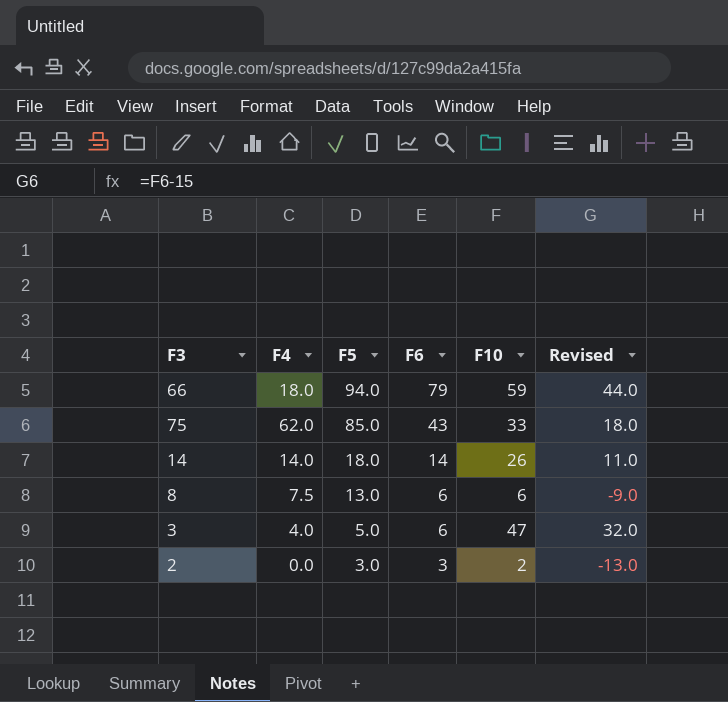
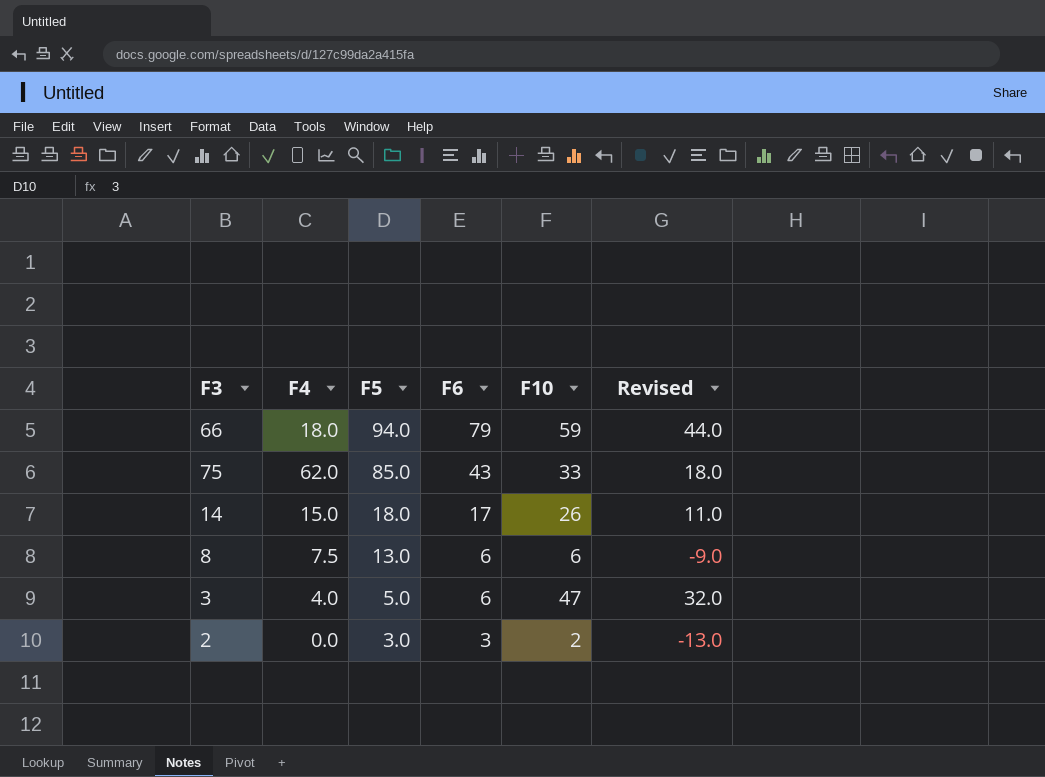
14 | F4: 14.0 -> 15.0
14 | F6: 14 -> 17

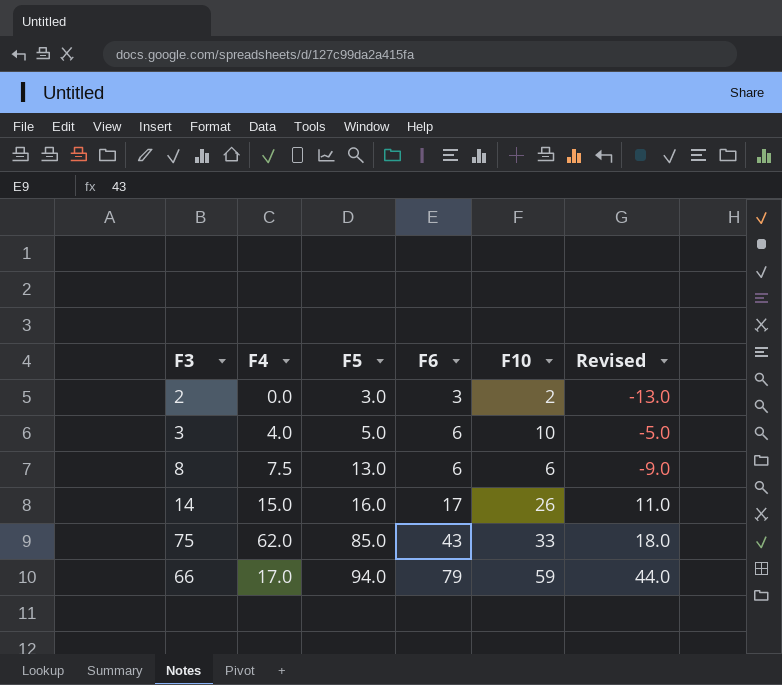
row order: F5 descending -> F5 ascending
3 | F10: 47 -> 10
3 | Revised: 32.0 -> -5.0
14 | F5: 18.0 -> 16.0
66 | F4: 18.0 -> 17.0

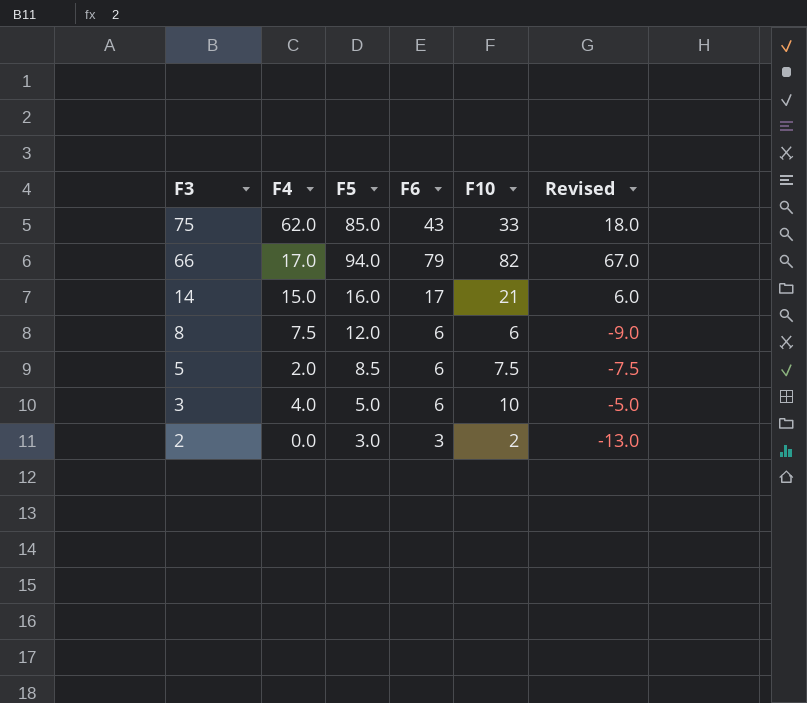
row order: F5 ascending -> F3 descending
66 | F10: 59 -> 82
66 | Revised: 44.0 -> 67.0
14 | F10: 26 -> 21
14 | Revised: 11.0 -> 6.0
8 | F5: 13.0 -> 12.0
row 5: none -> 2.0 | 8.5 | 6 | 7.5 | -7.5

